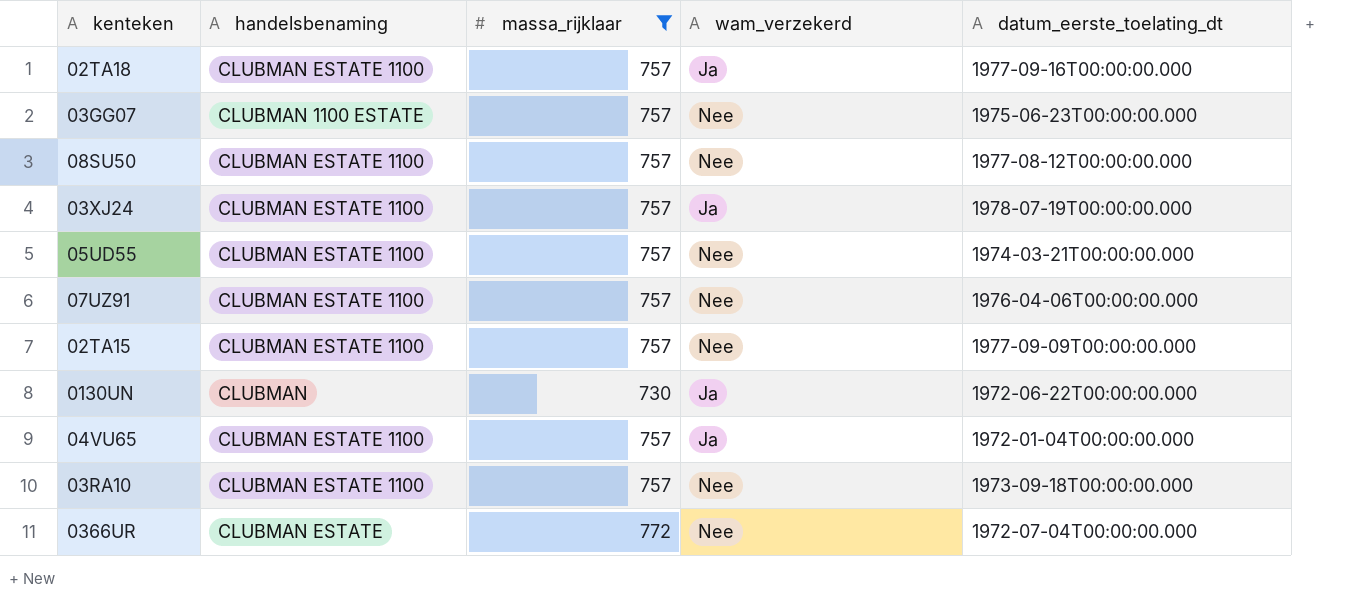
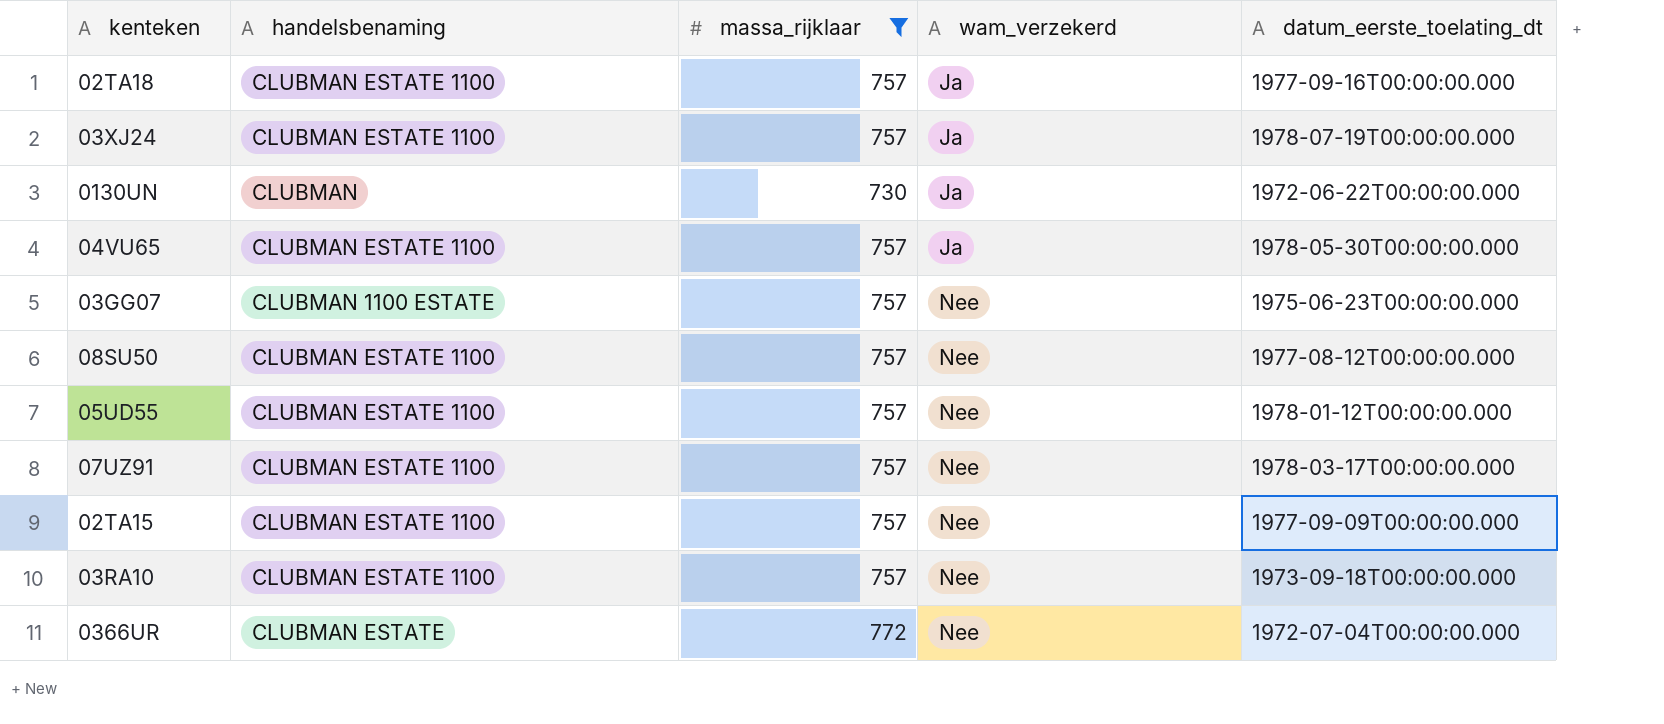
row order: none -> wam_verzekerd ascending
04VU65 | datum_eerste_toelating_dt: 1972-01-04T00:00:00.000 -> 1978-05-30T00:00:00.000
05UD55 | datum_eerste_toelating_dt: 1974-03-21T00:00:00.000 -> 1978-01-12T00:00:00.000
07UZ91 | datum_eerste_toelating_dt: 1976-04-06T00:00:00.000 -> 1978-03-17T00:00:00.000

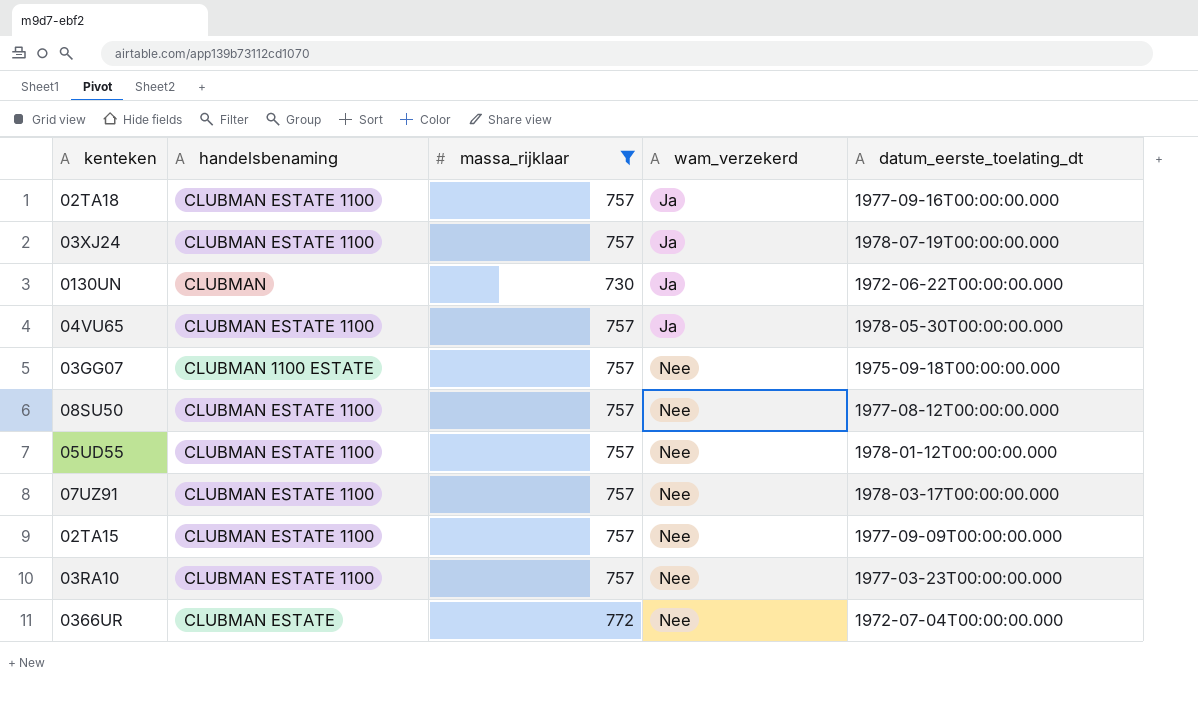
03GG07 | datum_eerste_toelating_dt: 1975-06-23T00:00:00.000 -> 1975-09-18T00:00:00.000
03RA10 | datum_eerste_toelating_dt: 1973-09-18T00:00:00.000 -> 1977-03-23T00:00:00.000

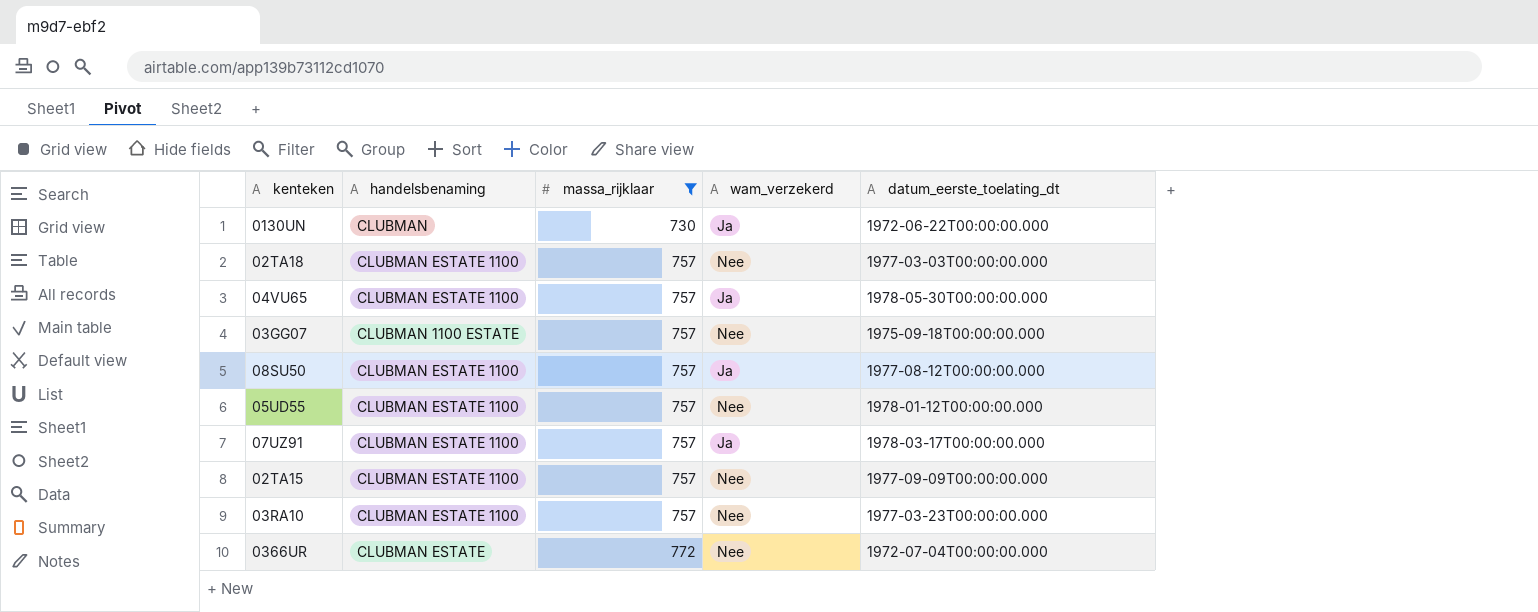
row order: wam_verzekerd ascending -> massa_rijklaar ascending
row 03XJ24: CLUBMAN ESTATE 1100 | 757 | Ja | 1978-07-19T00:00:00.000 -> none
02TA18 | wam_verzekerd: Ja -> Nee
02TA18 | datum_eerste_toelating_dt: 1977-09-16T00:00:00.000 -> 1977-03-03T00:00:00.000
08SU50 | wam_verzekerd: Nee -> Ja
07UZ91 | wam_verzekerd: Nee -> Ja

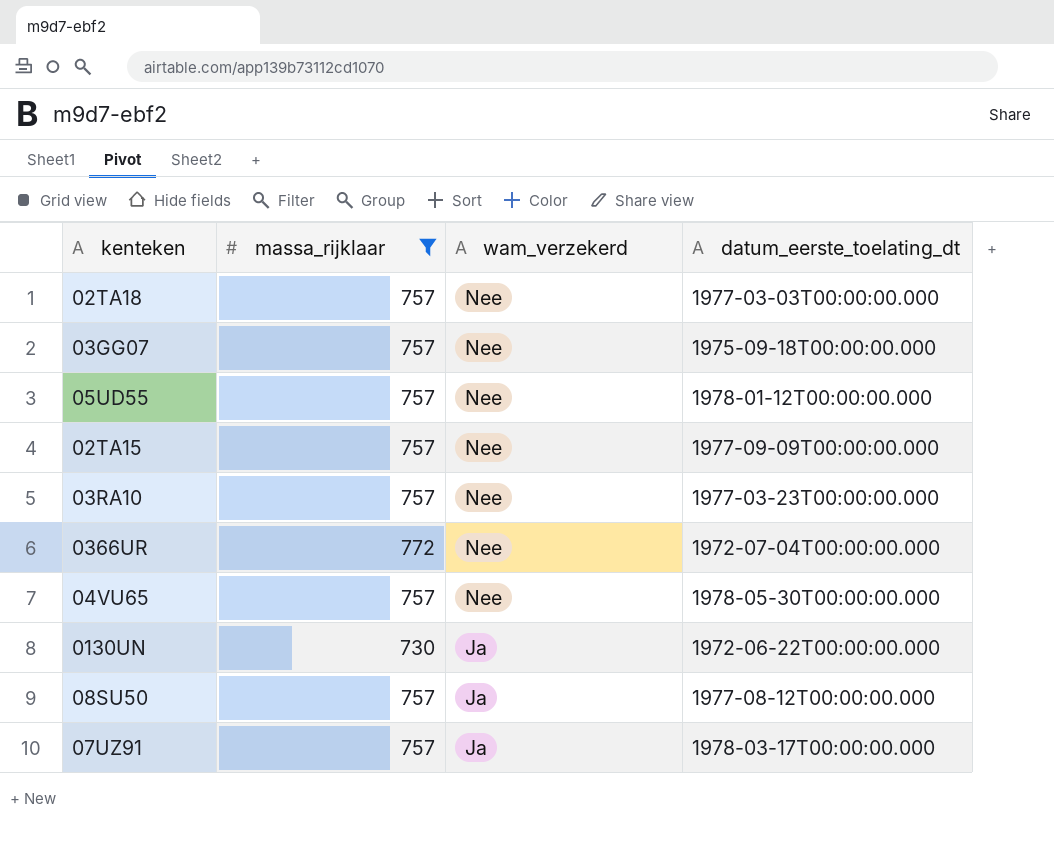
row order: massa_rijklaar ascending -> wam_verzekerd descending
column handelsbenaming | position: 2 -> none
04VU65 | wam_verzekerd: Ja -> Nee

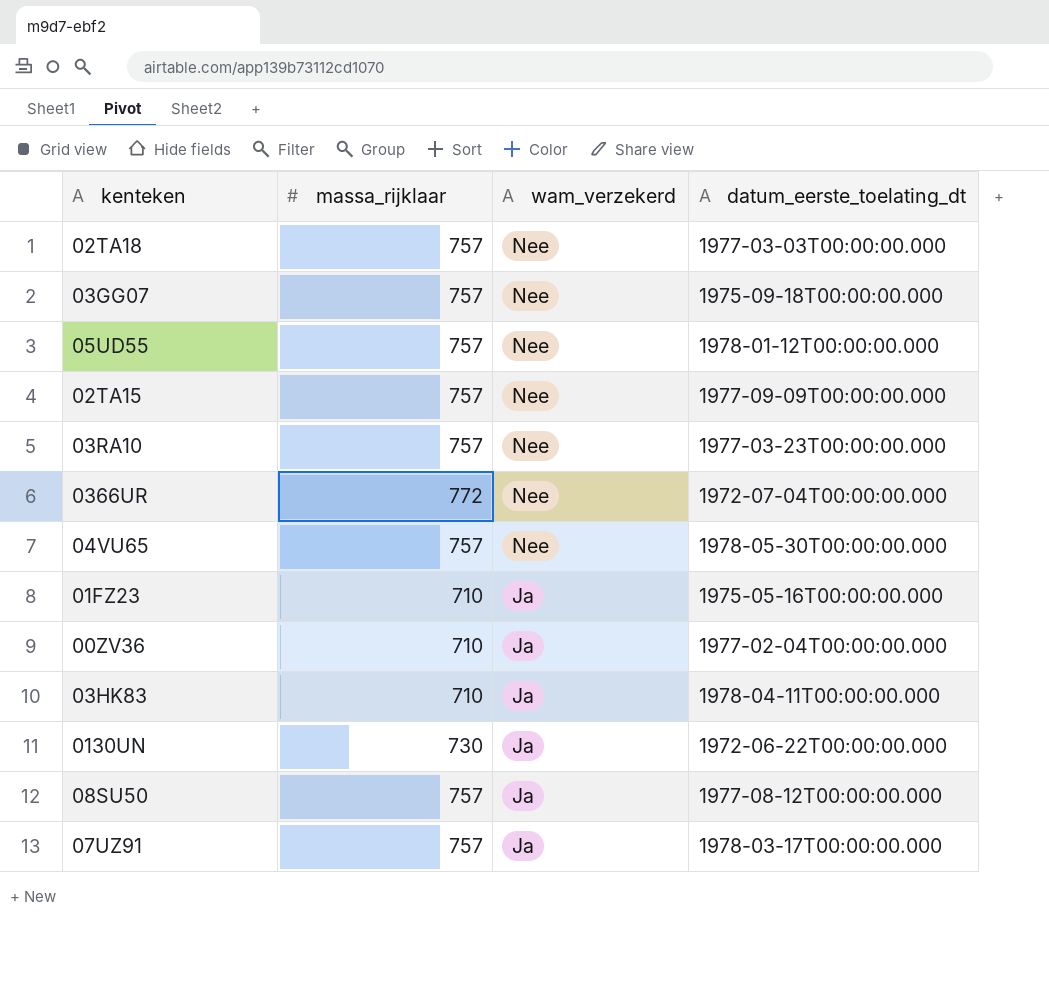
filter: massa_rijklaar != 710 -> none

